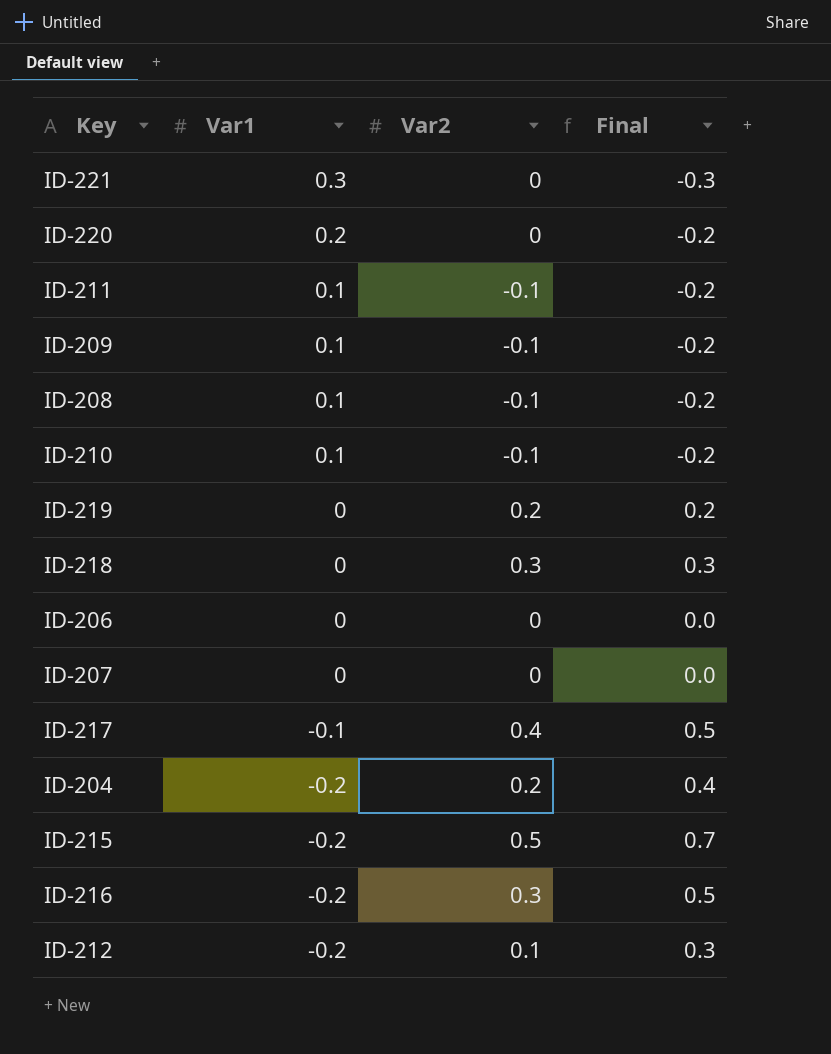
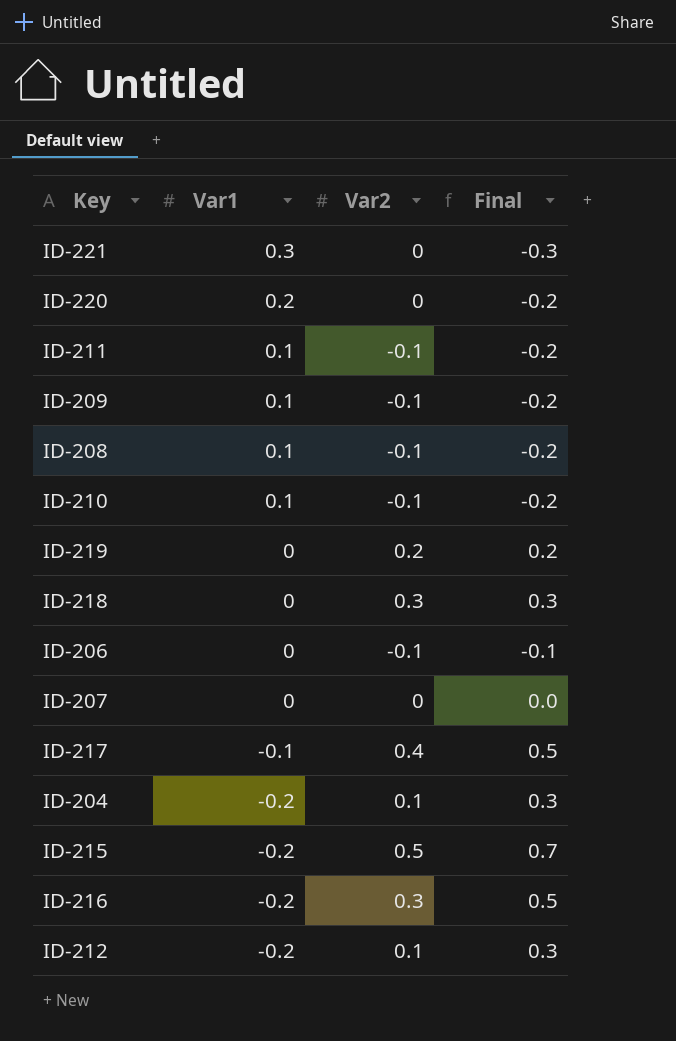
ID-206 | Var2: 0 -> -0.1
ID-206 | Final: 0.0 -> -0.1
ID-204 | Var2: 0.2 -> 0.1
ID-204 | Final: 0.4 -> 0.3

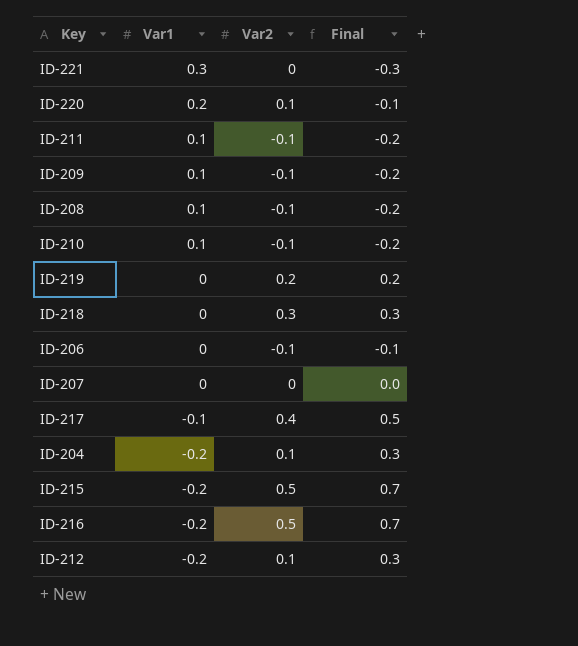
ID-220 | Var2: 0 -> 0.1
ID-220 | Final: -0.2 -> -0.1
ID-216 | Var2: 0.3 -> 0.5
ID-216 | Final: 0.5 -> 0.7

